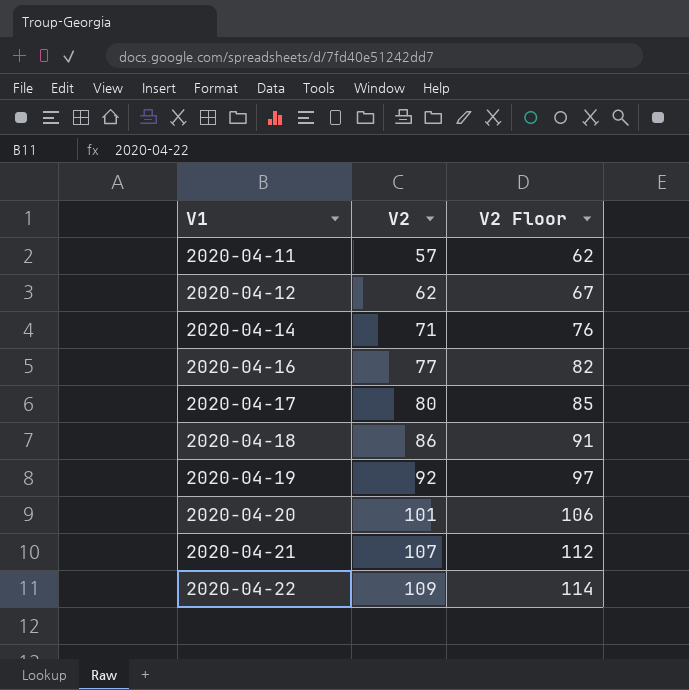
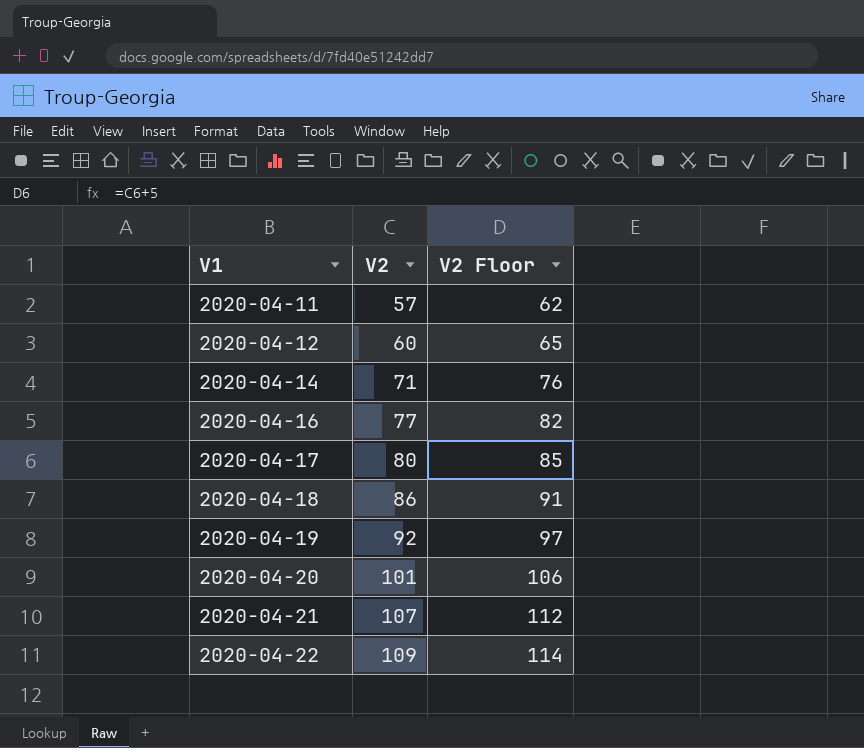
2020-04-12 | V2: 62 -> 60
2020-04-12 | V2 Floor: 67 -> 65

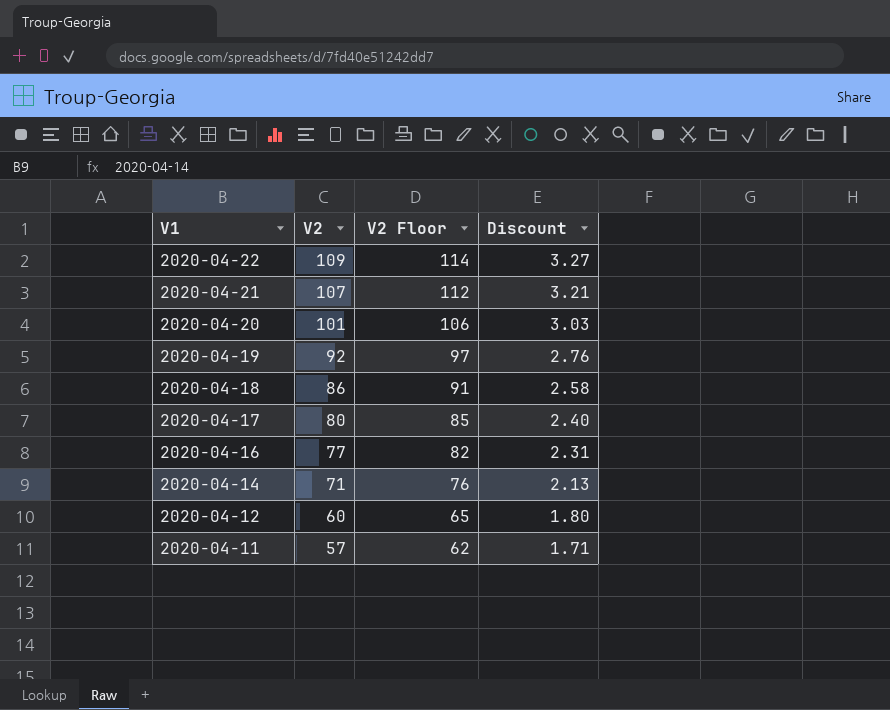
row order: V1 ascending -> V1 descending
column Discount | formula: none -> [V2] * 0.03

